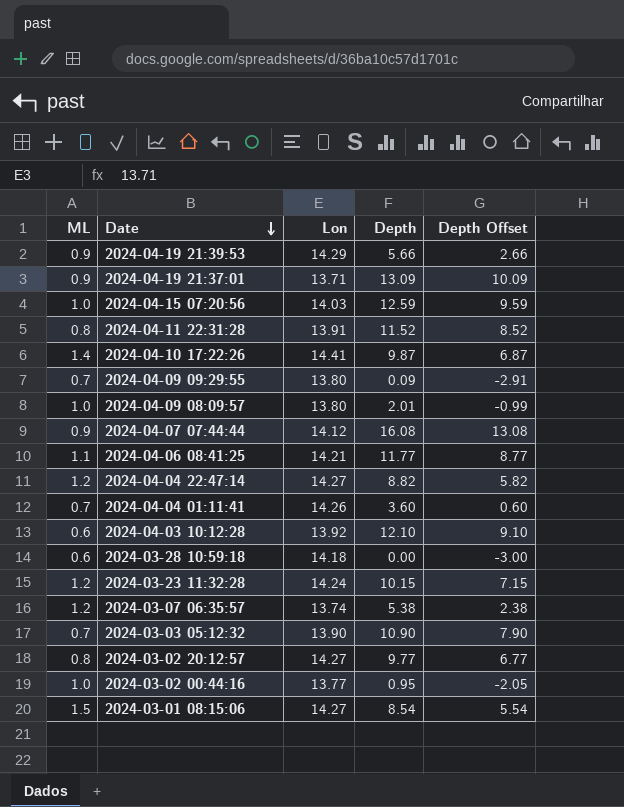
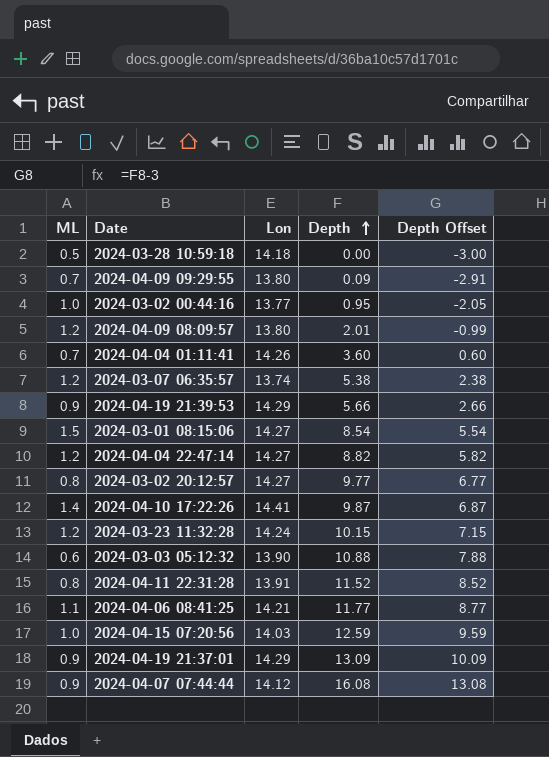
row order: Date descending -> Depth ascending
row 2024-04-03 10:12:28: 0.6 | 13.92 | 12.10 | 9.10 -> none
2024-03-28 10:59:18 | ML: 0.6 -> 0.5
2024-04-09 08:09:57 | ML: 1.0 -> 1.2
2024-03-03 05:12:32 | ML: 0.7 -> 0.6
2024-03-03 05:12:32 | Depth: 10.90 -> 10.88
2024-03-03 05:12:32 | Depth Offset: 7.90 -> 7.88
2024-04-19 21:37:01 | Lon: 13.71 -> 14.29

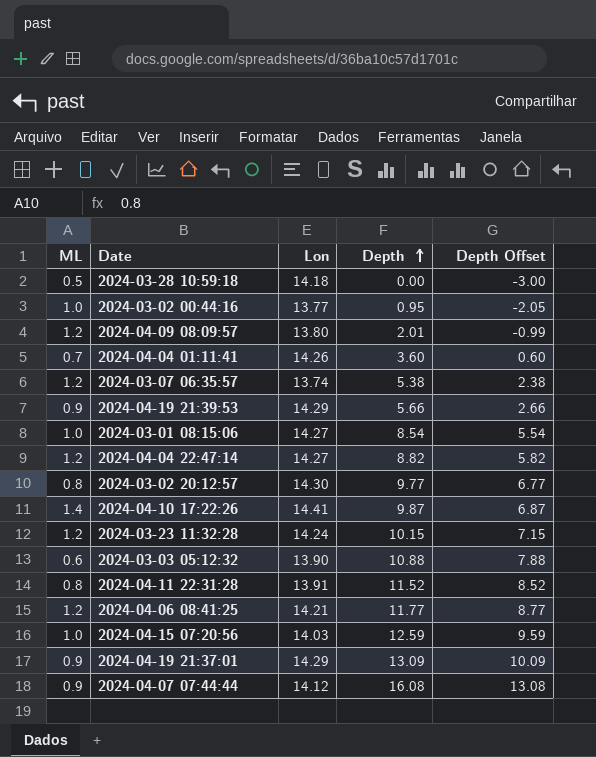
row 2024-04-09 09:29:55: 0.7 | 13.80 | 0.09 | -2.91 -> none
2024-03-01 08:15:06 | ML: 1.5 -> 1.0
2024-03-02 20:12:57 | Lon: 14.27 -> 14.30
2024-04-06 08:41:25 | ML: 1.1 -> 1.2

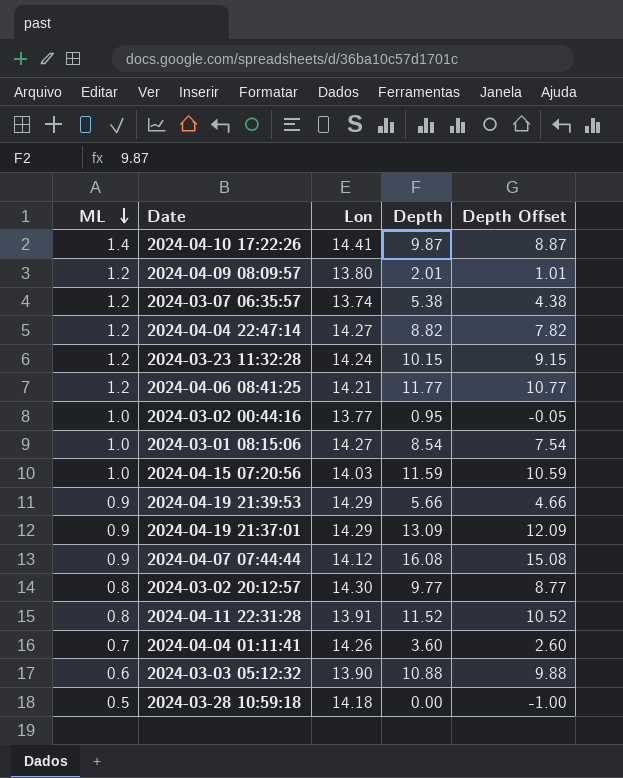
row order: Depth ascending -> ML descending
column Depth Offset | formula: [Depth] - 3 -> [Depth] - 1
2024-04-15 07:20:56 | Depth: 12.59 -> 11.59

